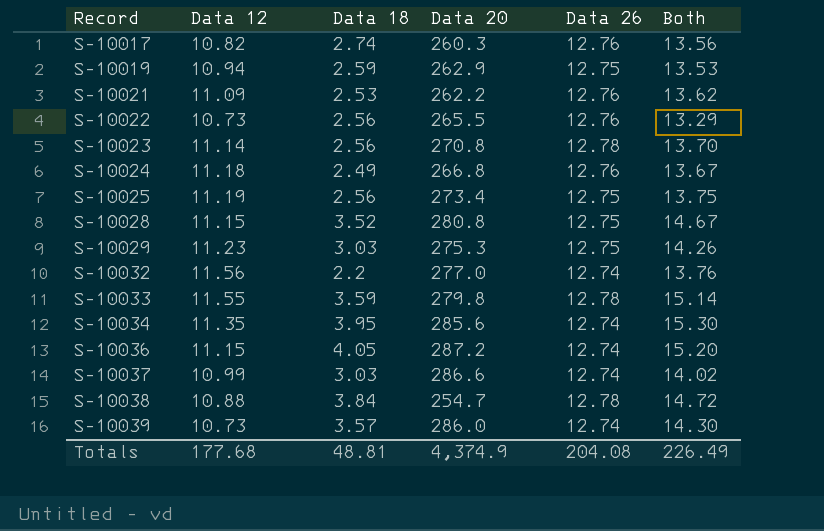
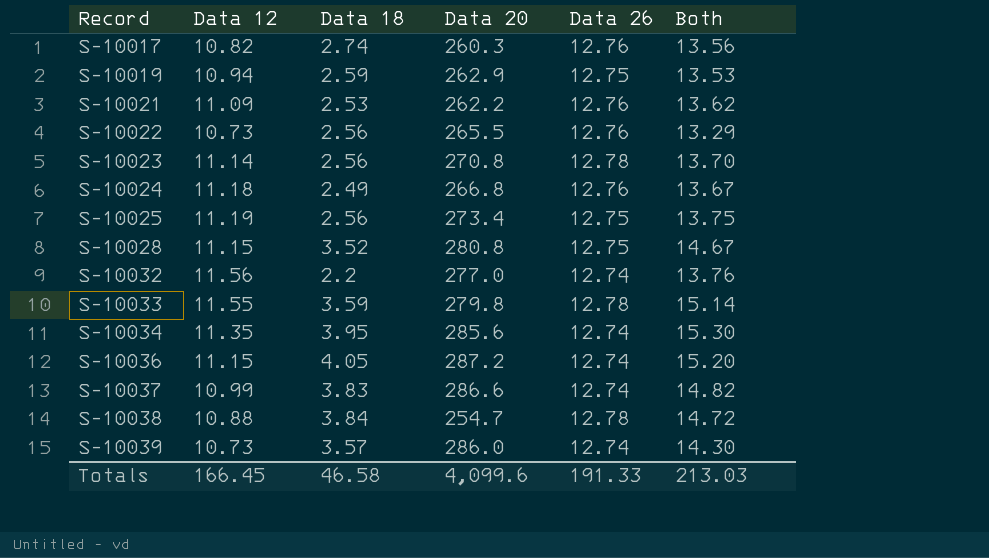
row S-10029: 11.23 | 3.03 | 275.3 | 12.75 | 14.26 -> none
S-10037 | Data 18: 3.03 -> 3.83
S-10037 | Both: 14.02 -> 14.82
Totals | Data 12: 177.68 -> 166.45
Totals | Data 18: 48.81 -> 46.58
Totals | Data 20: 4,374.9 -> 4,099.6
Totals | Data 26: 204.08 -> 191.33
Totals | Both: 226.49 -> 213.03

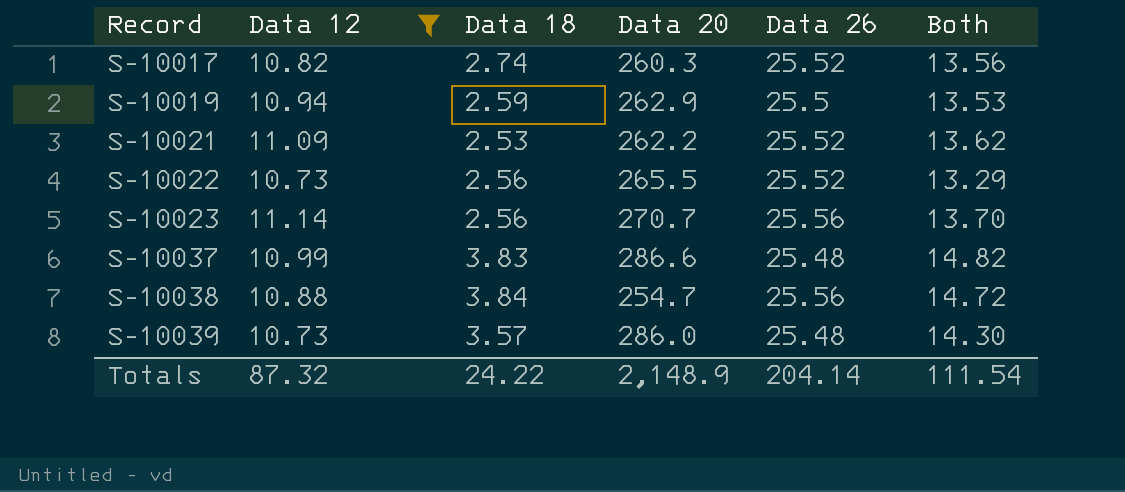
filter: none -> Data 12 <= 11.14
S-10017 | Data 26: 12.76 -> 25.52
S-10019 | Data 26: 12.75 -> 25.5
S-10021 | Data 26: 12.76 -> 25.52
S-10022 | Data 26: 12.76 -> 25.52
S-10023 | Data 20: 270.8 -> 270.7
S-10023 | Data 26: 12.78 -> 25.56
S-10037 | Data 26: 12.74 -> 25.48
S-10038 | Data 26: 12.78 -> 25.56
S-10039 | Data 26: 12.74 -> 25.48
Totals | Data 12: 166.45 -> 87.32
Totals | Data 18: 46.58 -> 24.22
Totals | Data 20: 4,099.6 -> 2,148.9
Totals | Data 26: 191.33 -> 204.14
Totals | Both: 213.03 -> 111.54

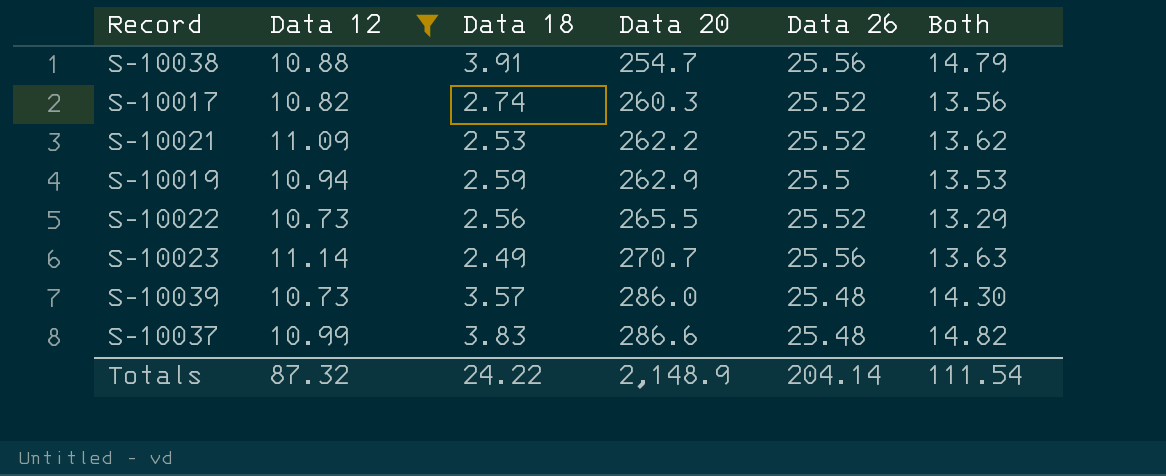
row order: Record ascending -> Data 20 ascending
S-10038 | Data 18: 3.84 -> 3.91
S-10038 | Both: 14.72 -> 14.79
S-10023 | Data 18: 2.56 -> 2.49
S-10023 | Both: 13.70 -> 13.63

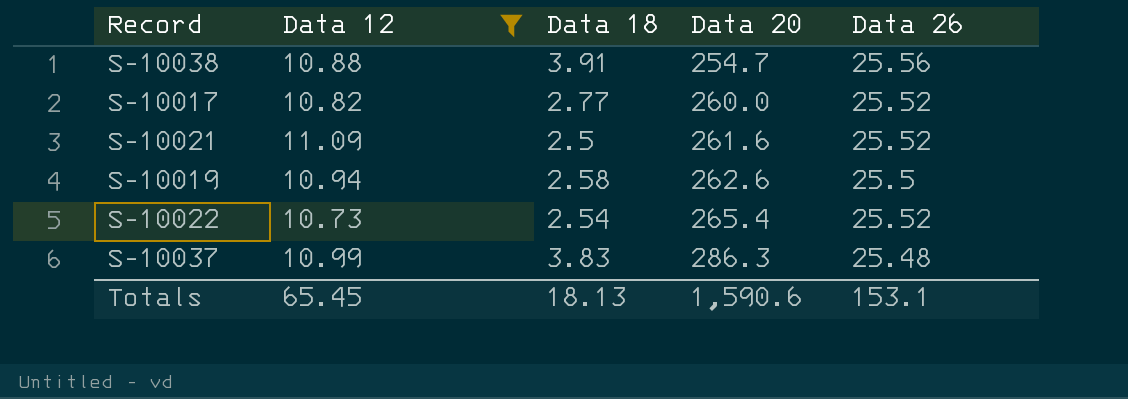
column Both | formula: [Data 12] + [Data 18] -> none
row S-10023: 11.14 | 2.49 | 270.7 | 25.56 | 13.63 -> none
row S-10039: 10.73 | 3.57 | 286.0 | 25.48 | 14.30 -> none
S-10017 | Data 18: 2.74 -> 2.77
S-10017 | Data 20: 260.3 -> 260.0
S-10021 | Data 18: 2.53 -> 2.5
S-10021 | Data 20: 262.2 -> 261.6
S-10019 | Data 18: 2.59 -> 2.58
S-10019 | Data 20: 262.9 -> 262.6
S-10022 | Data 18: 2.56 -> 2.54
S-10022 | Data 20: 265.5 -> 265.4
S-10037 | Data 20: 286.6 -> 286.3
Totals | Data 12: 87.32 -> 65.45
Totals | Data 18: 24.22 -> 18.13
Totals | Data 20: 2,148.9 -> 1,590.6
Totals | Data 26: 204.14 -> 153.1

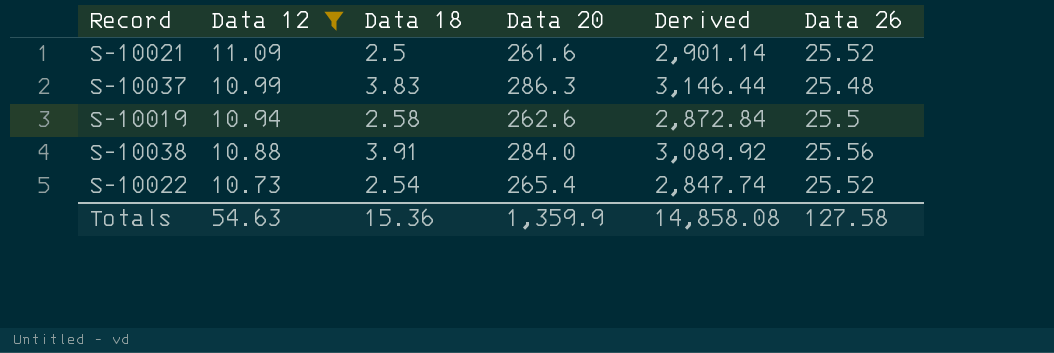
row order: Data 20 ascending -> Data 12 descending
column Derived | formula: none -> [Data 12] * [Data 20]
row S-10017: 10.82 | 2.77 | 260.0 | 25.52 -> none
S-10038 | Data 20: 254.7 -> 284.0
Totals | Data 12: 65.45 -> 54.63
Totals | Data 18: 18.13 -> 15.36
Totals | Data 20: 1,590.6 -> 1,359.9
Totals | Data 26: 153.1 -> 127.58

